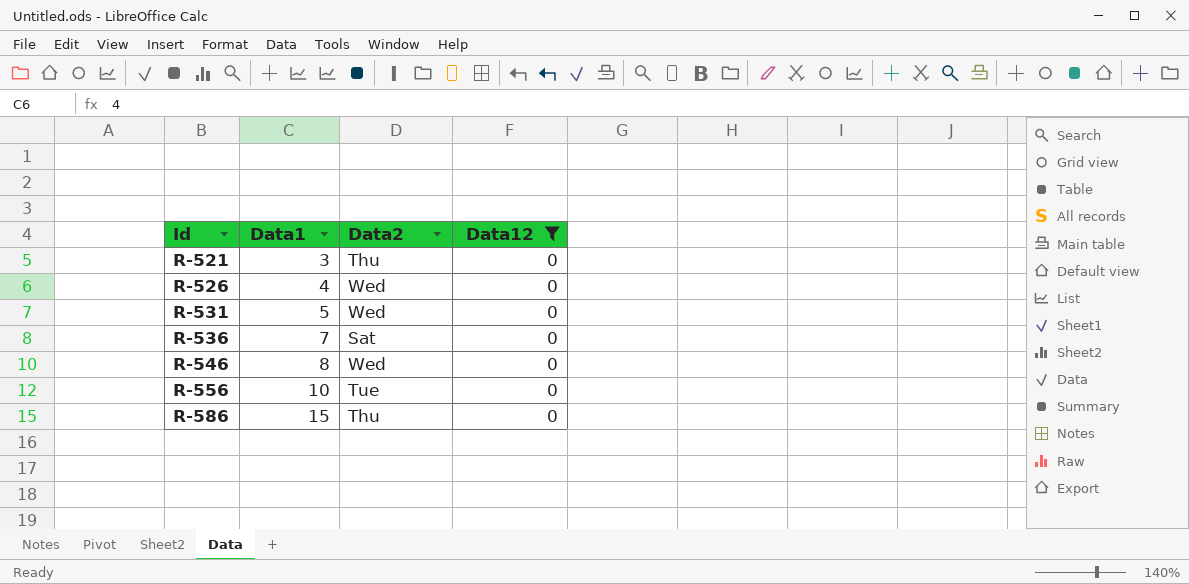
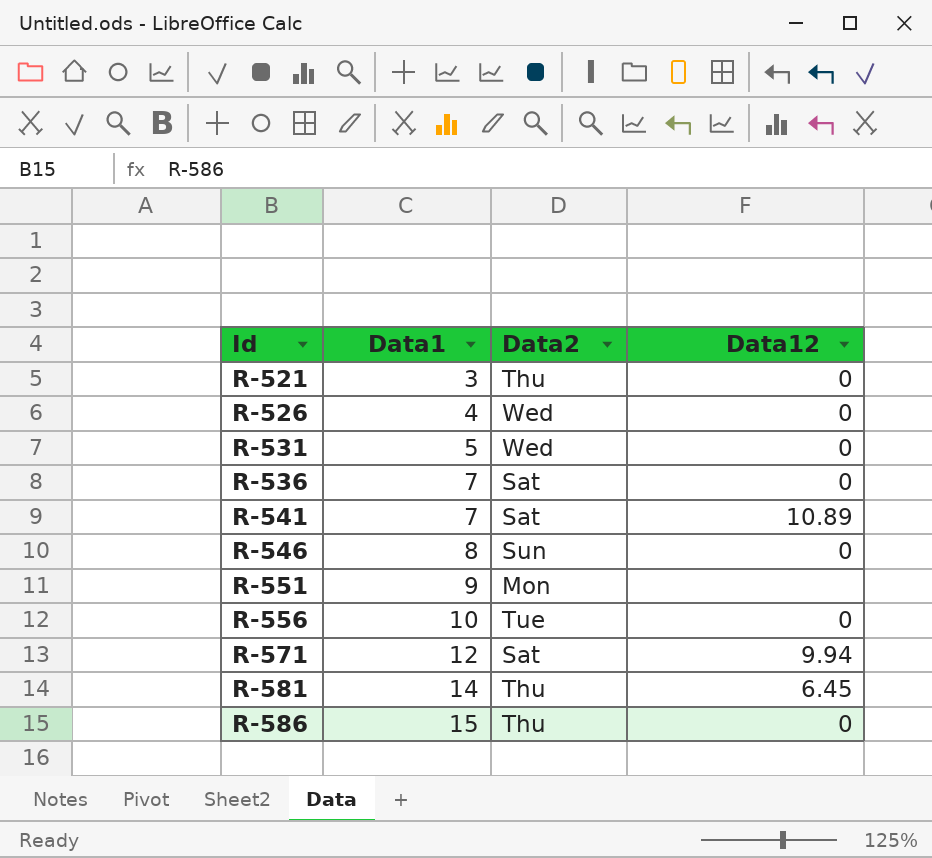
filter: Data12 = 0 -> none
R-546 | Data2: Wed -> Sun

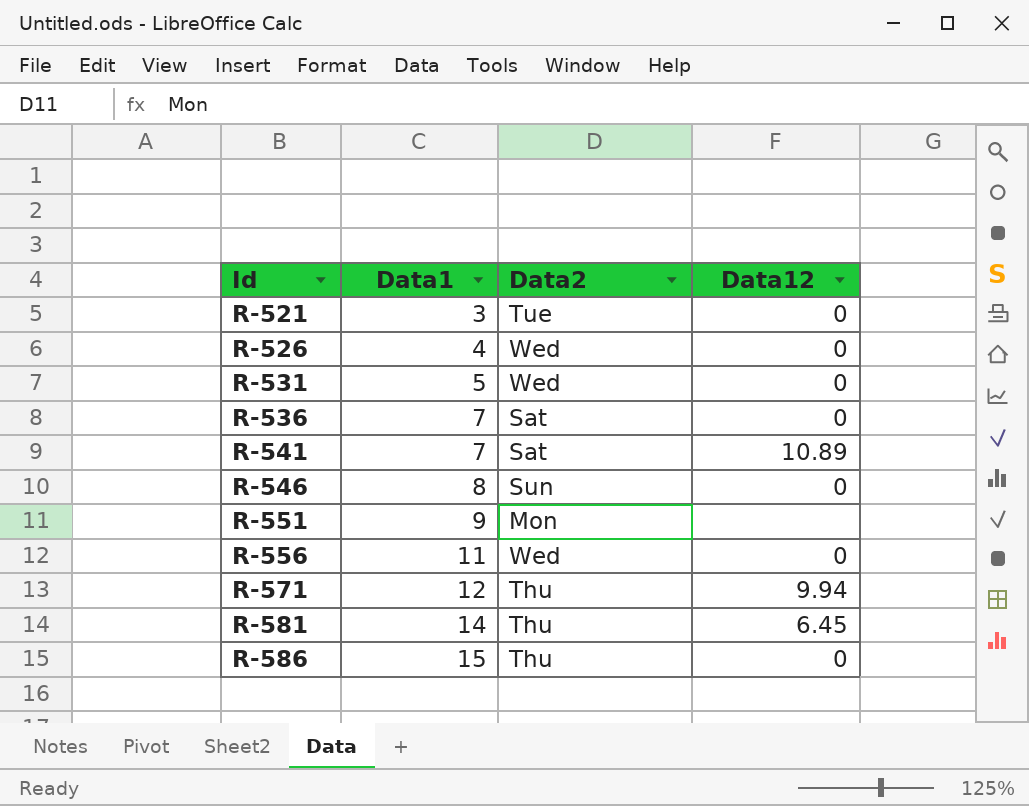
R-521 | Data2: Thu -> Tue
R-556 | Data1: 10 -> 11
R-556 | Data2: Tue -> Wed
R-571 | Data2: Sat -> Thu

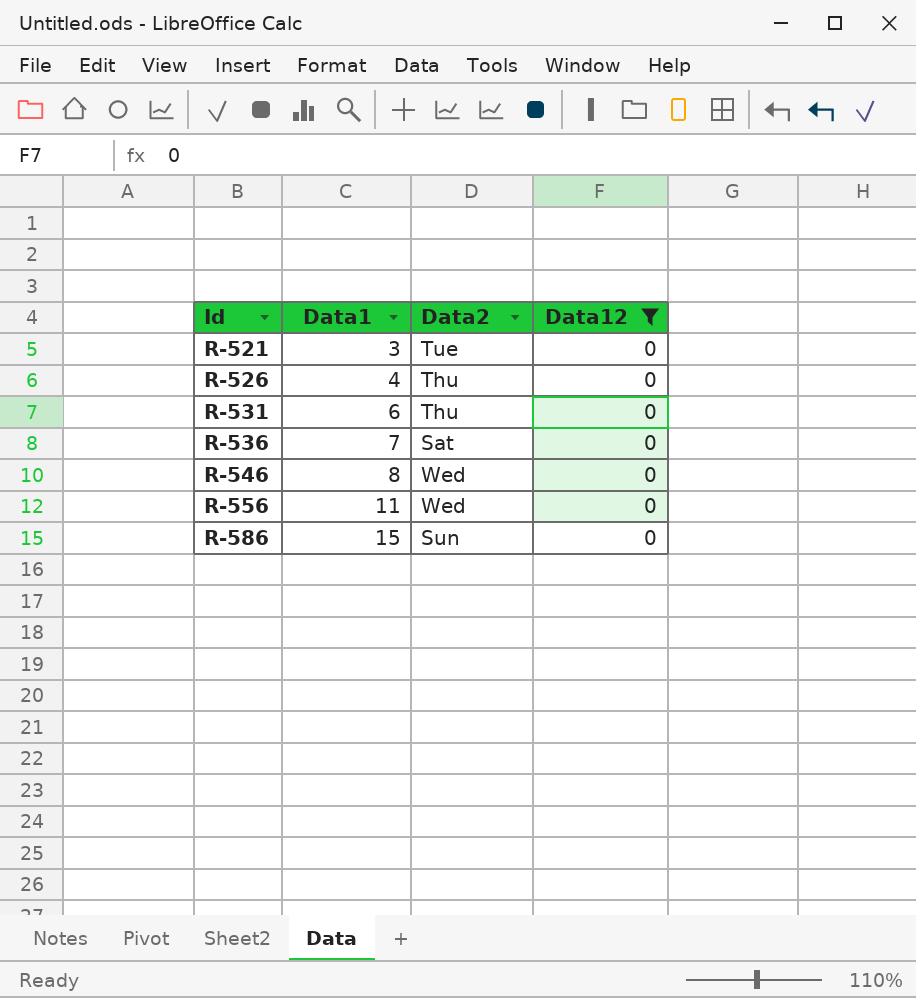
filter: none -> Data12 = 0
R-526 | Data2: Wed -> Thu
R-531 | Data1: 5 -> 6
R-531 | Data2: Wed -> Thu
R-546 | Data2: Sun -> Wed
R-586 | Data2: Thu -> Sun

